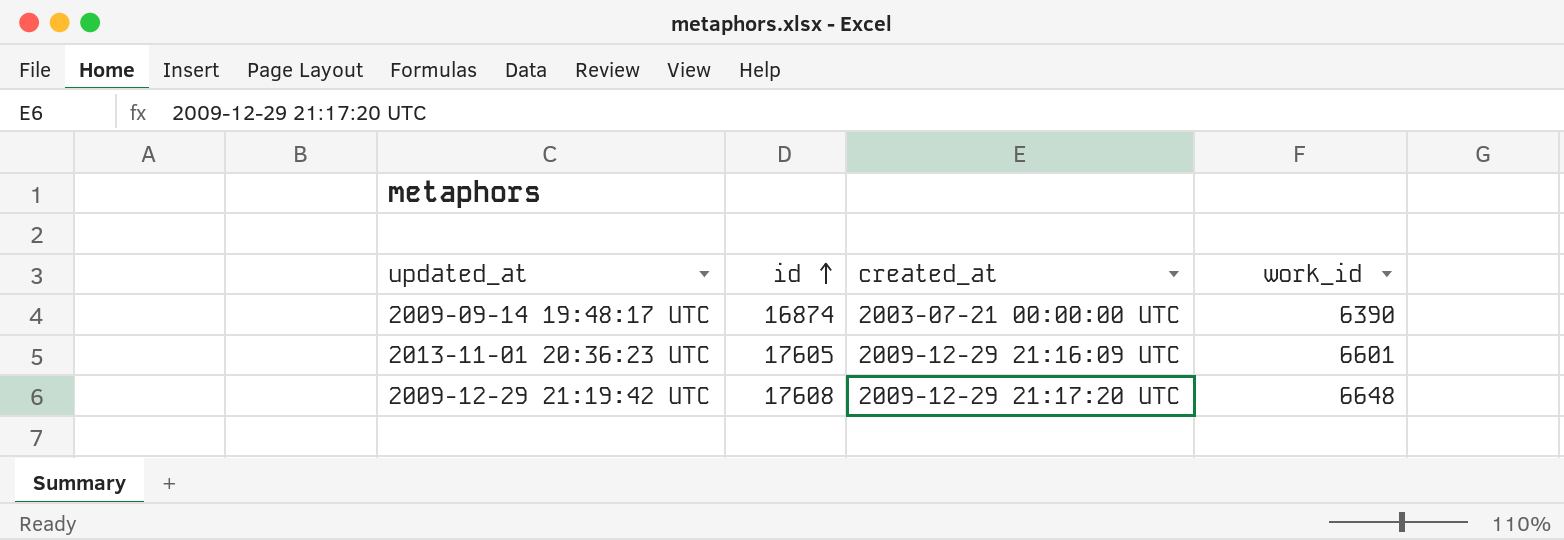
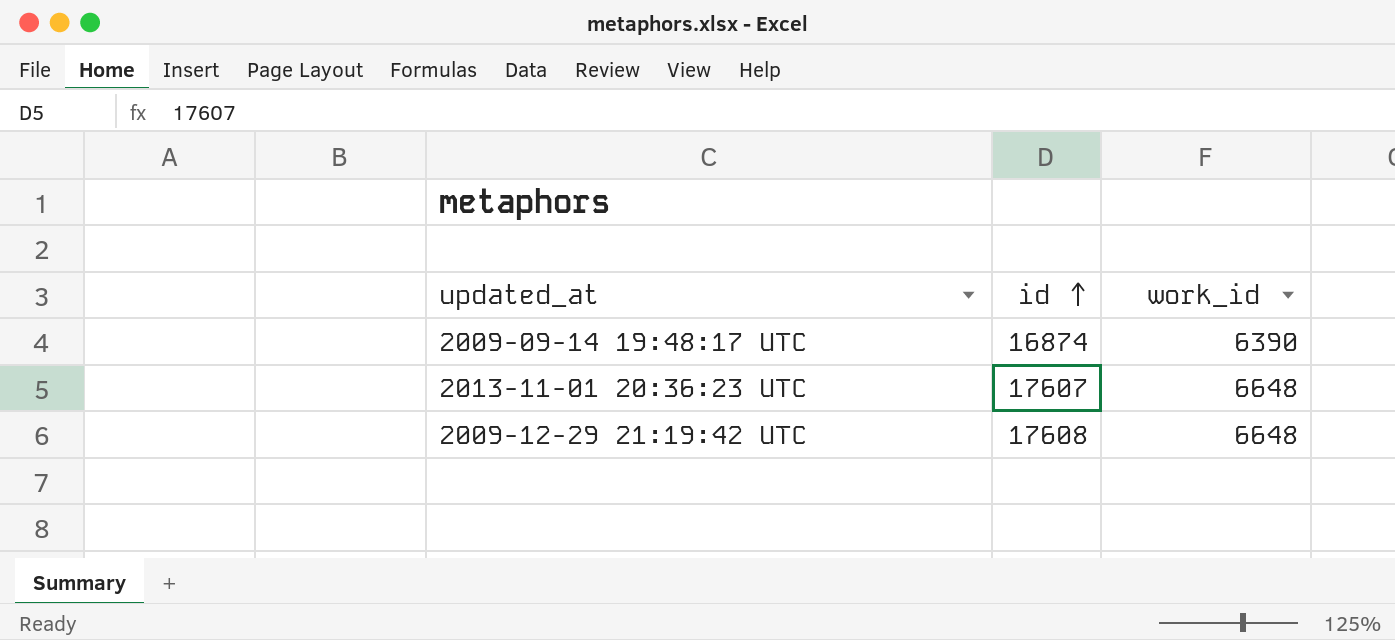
column created_at | position: 3 -> none
2013-11-01 20:36:23 UTC | id: 17605 -> 17607
2013-11-01 20:36:23 UTC | work_id: 6601 -> 6648

